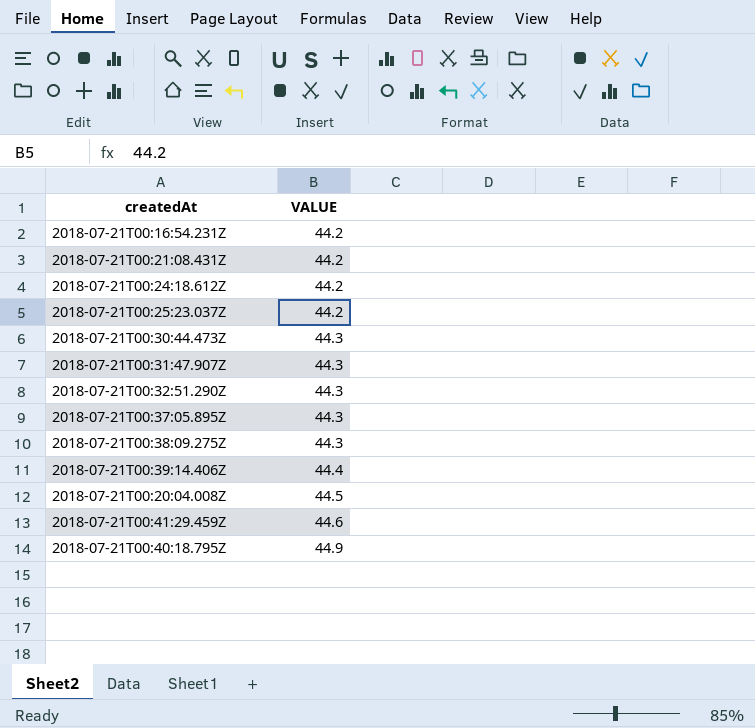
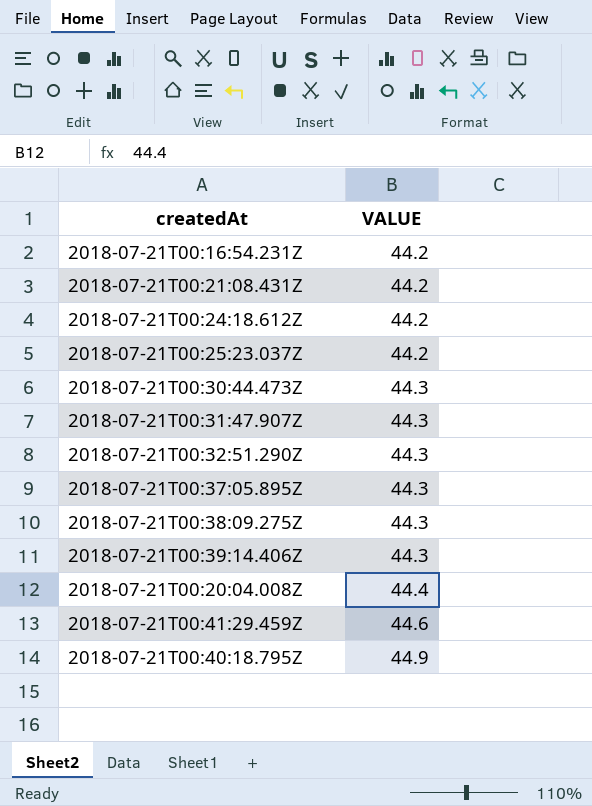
2018-07-21T00:39:14.406Z | VALUE: 44.4 -> 44.3
2018-07-21T00:20:04.008Z | VALUE: 44.5 -> 44.4

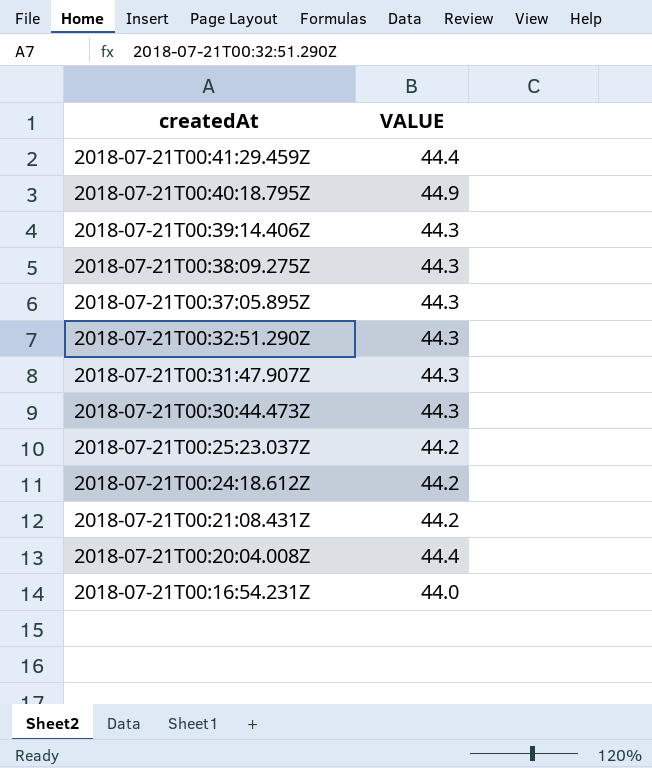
row order: VALUE ascending -> createdAt descending
2018-07-21T00:41:29.459Z | VALUE: 44.6 -> 44.4
2018-07-21T00:16:54.231Z | VALUE: 44.2 -> 44.0

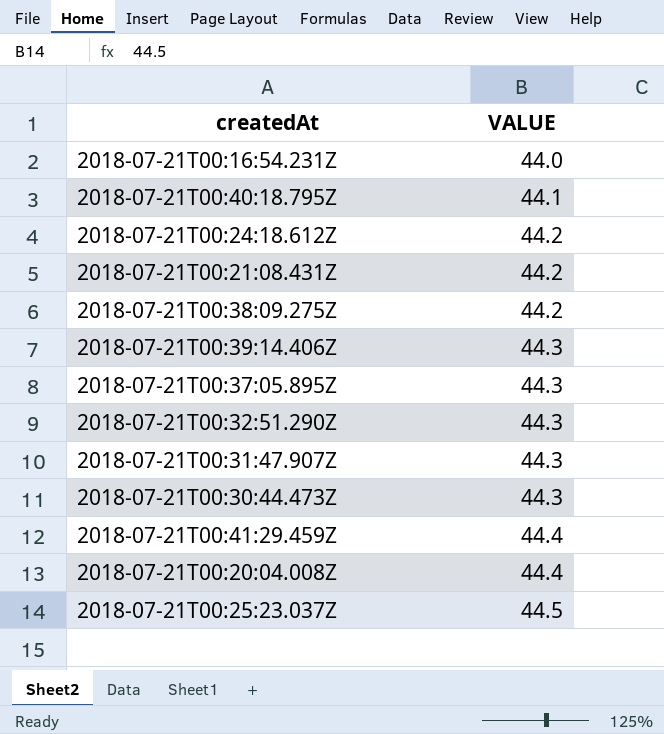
row order: createdAt descending -> VALUE ascending
2018-07-21T00:40:18.795Z | VALUE: 44.9 -> 44.1
2018-07-21T00:38:09.275Z | VALUE: 44.3 -> 44.2
2018-07-21T00:25:23.037Z | VALUE: 44.2 -> 44.5

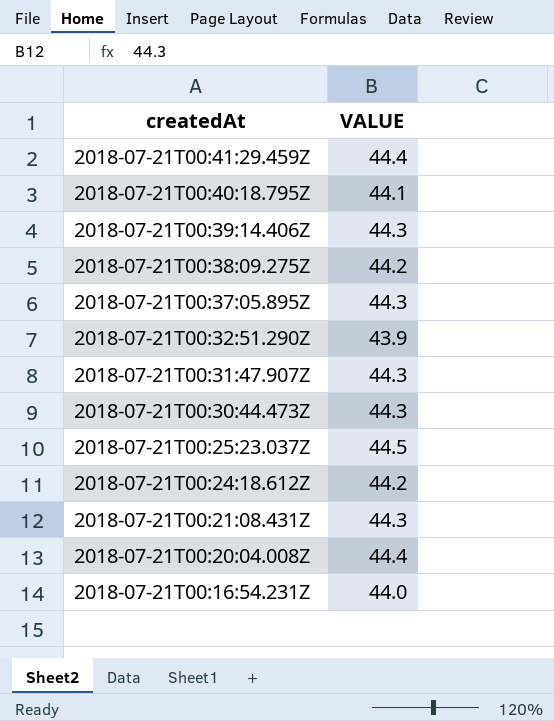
row order: VALUE ascending -> createdAt descending
2018-07-21T00:32:51.290Z | VALUE: 44.3 -> 43.9
2018-07-21T00:21:08.431Z | VALUE: 44.2 -> 44.3

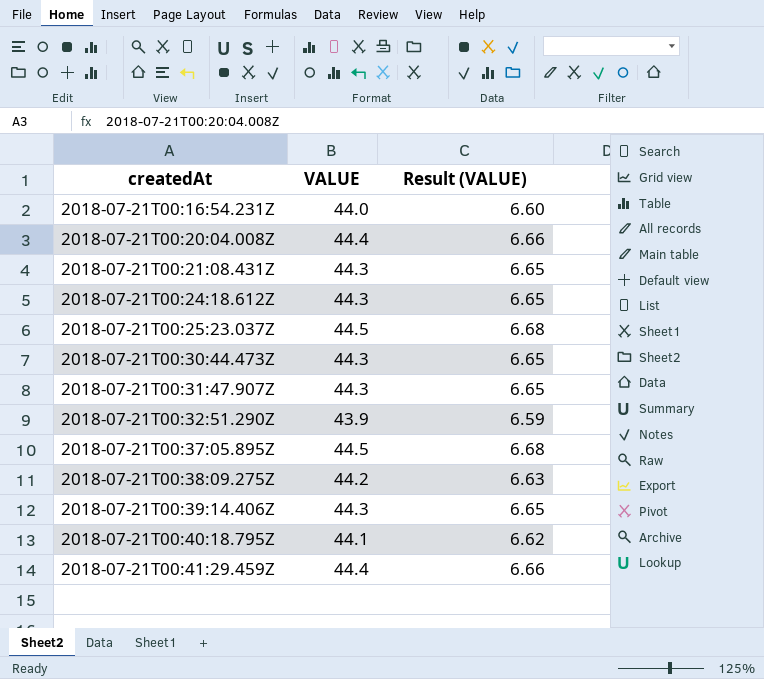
row order: createdAt descending -> createdAt ascending
column Result (VALUE) | formula: none -> [VALUE] * 0.15
2018-07-21T00:24:18.612Z | VALUE: 44.2 -> 44.3
2018-07-21T00:37:05.895Z | VALUE: 44.3 -> 44.5

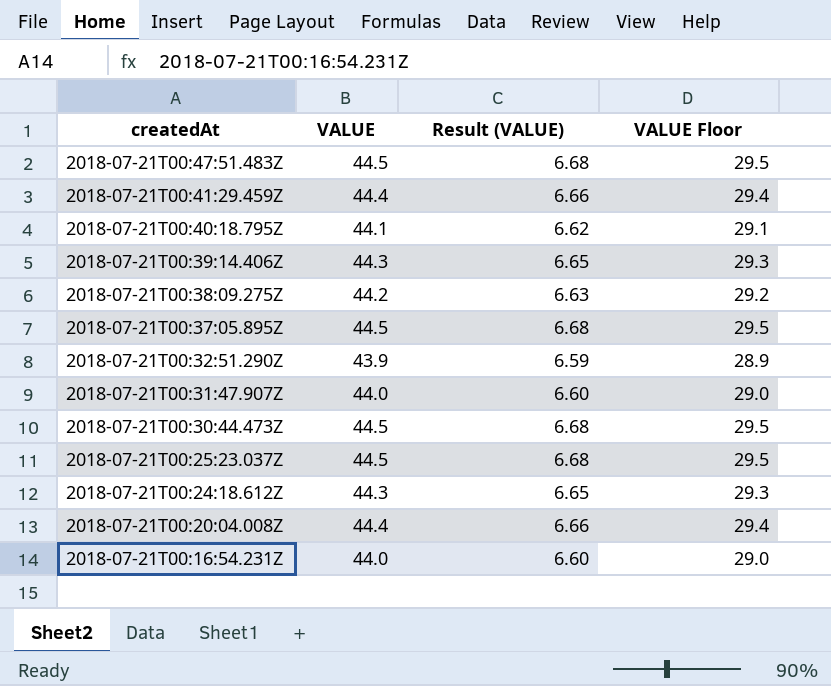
row order: createdAt ascending -> createdAt descending
column VALUE Floor | formula: none -> [VALUE] - 15
row 2018-07-21T00:21:08.431Z: 44.3 | 6.65 -> none
row 2018-07-21T00:47:51.483Z: none -> 44.5 | 6.68 | 29.5
2018-07-21T00:31:47.907Z | VALUE: 44.3 -> 44.0
2018-07-21T00:31:47.907Z | Result (VALUE): 6.65 -> 6.60
2018-07-21T00:30:44.473Z | VALUE: 44.3 -> 44.5
2018-07-21T00:30:44.473Z | Result (VALUE): 6.65 -> 6.68

